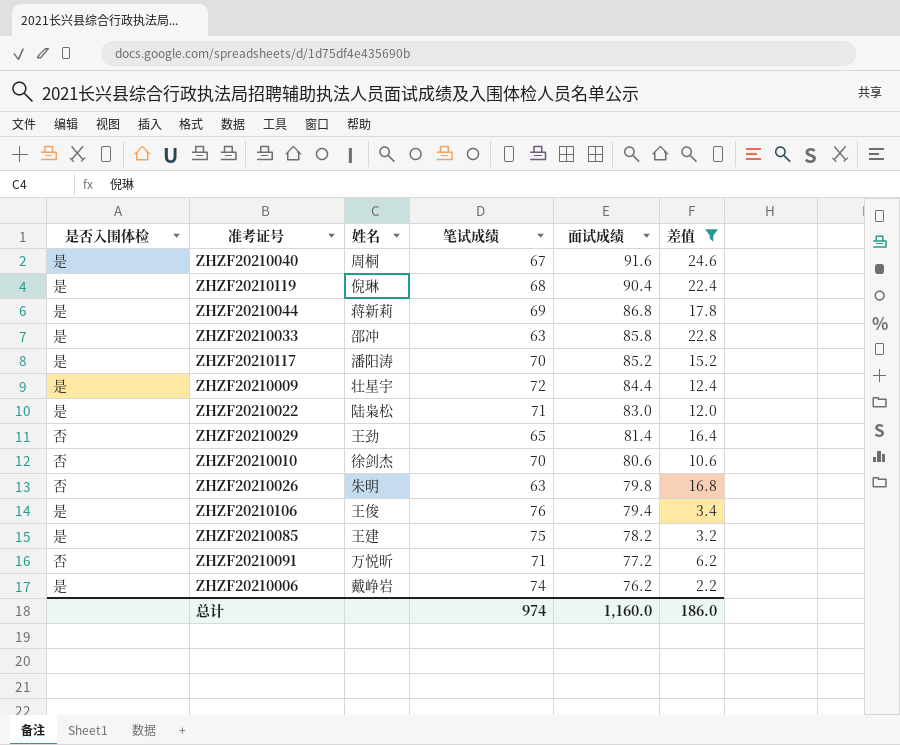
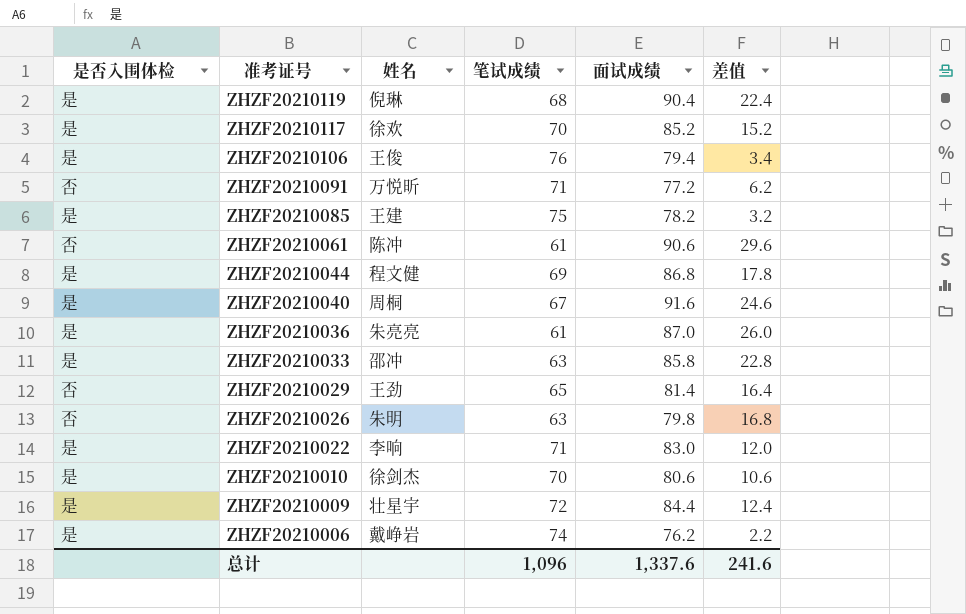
filter: 差值 <= 24.6 -> none
row order: 面试成绩 descending -> 准考证号 descending
ZHZF20210117 | 姓名: 潘阳涛 -> 徐欢
ZHZF20210044 | 姓名: 蒋新莉 -> 程文健
ZHZF20210022 | 姓名: 陆枭松 -> 李响
ZHZF20210010 | 是否入围体检: 否 -> 是
总计 | 笔试成绩: 974 -> 1,096
总计 | 面试成绩: 1,160.0 -> 1,337.6
总计 | 差值: 186.0 -> 241.6

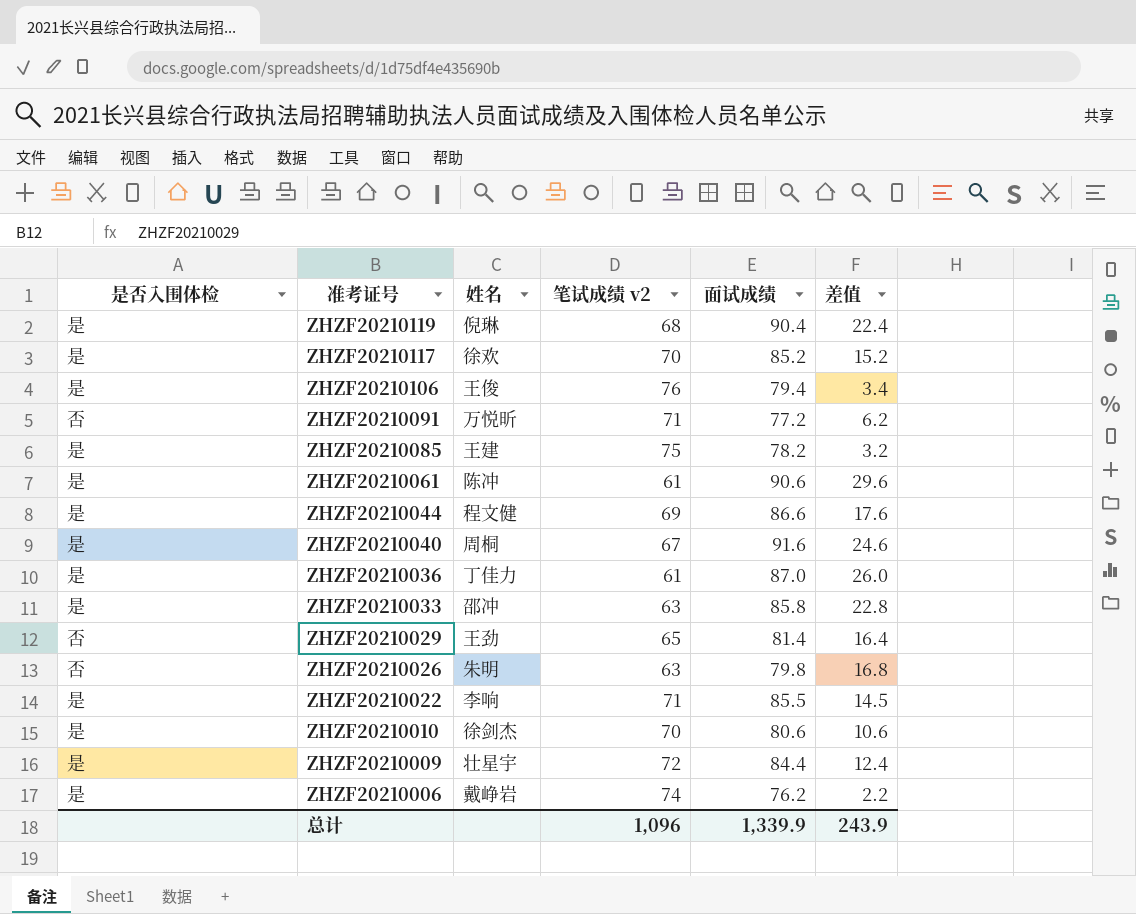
column name: 笔试成绩 -> 笔试成绩 v2
ZHZF20210061 | 是否入围体检: 否 -> 是
ZHZF20210044 | 面试成绩: 86.8 -> 86.6
ZHZF20210044 | 差值: 17.8 -> 17.6
ZHZF20210036 | 姓名: 朱亮亮 -> 丁佳力
ZHZF20210022 | 面试成绩: 83.0 -> 85.5
ZHZF20210022 | 差值: 12.0 -> 14.5
总计 | 面试成绩: 1,337.6 -> 1,339.9
总计 | 差值: 241.6 -> 243.9

